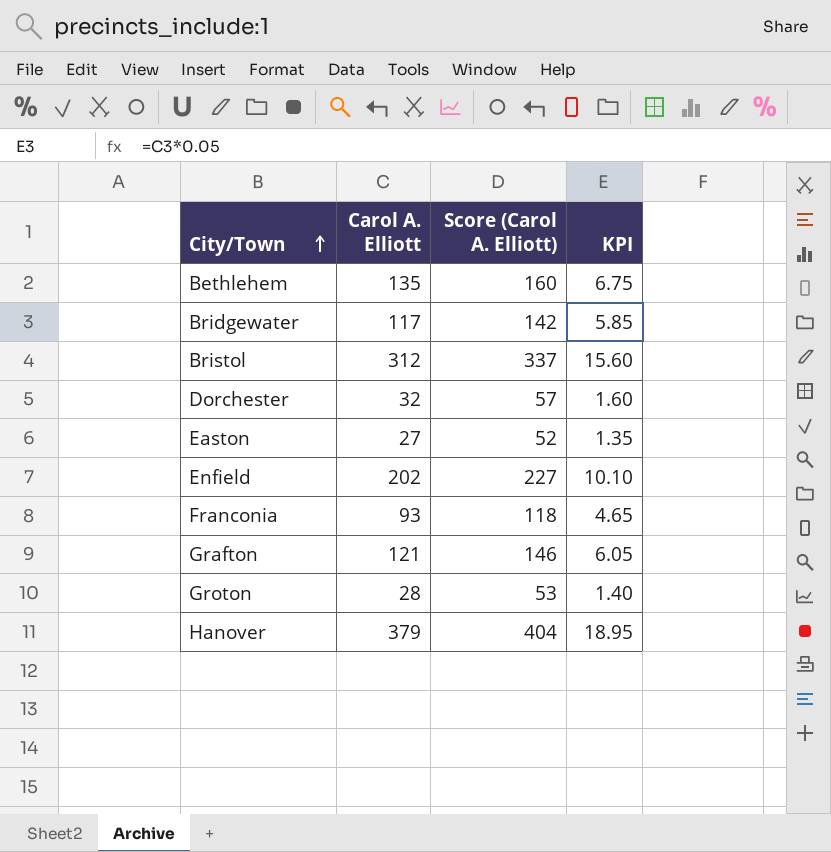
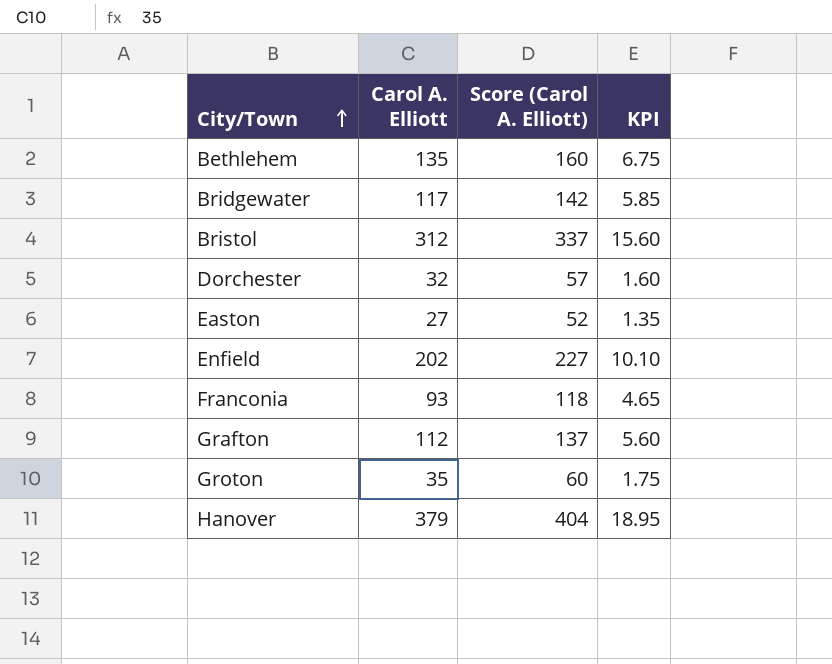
Grafton | Carol A. Elliott: 121 -> 112
Grafton | Score (Carol A. Elliott): 146 -> 137
Grafton | KPI: 6.05 -> 5.60
Groton | Carol A. Elliott: 28 -> 35
Groton | Score (Carol A. Elliott): 53 -> 60
Groton | KPI: 1.40 -> 1.75

